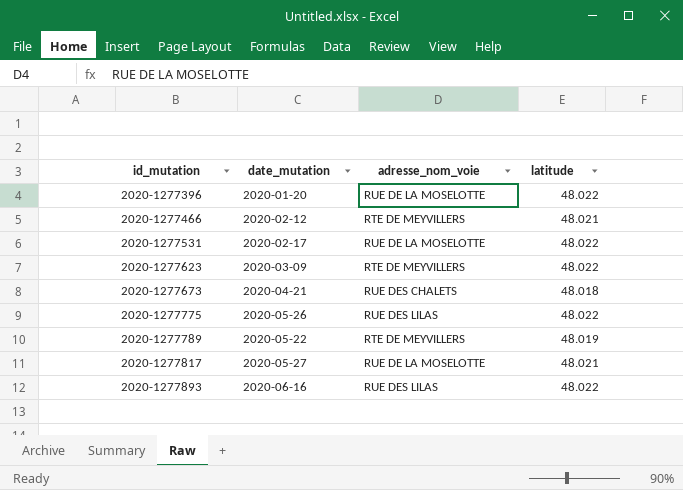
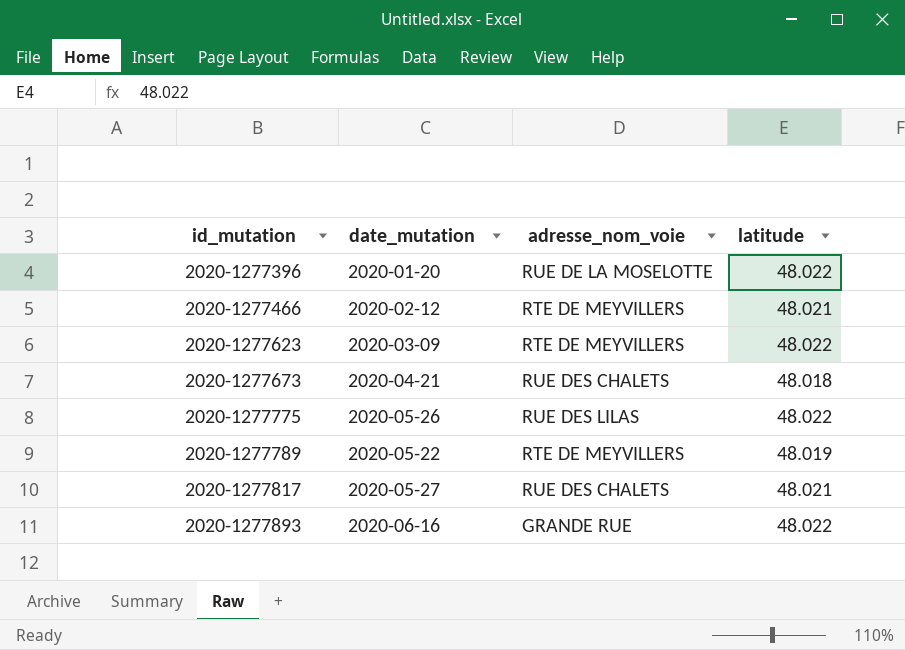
row 2020-1277531: 2020-02-17 | RUE DE LA MOSELOTTE | 48.022 -> none
2020-1277817 | adresse_nom_voie: RUE DE LA MOSELOTTE -> RUE DES CHALETS
2020-1277893 | adresse_nom_voie: RUE DES LILAS -> GRANDE RUE

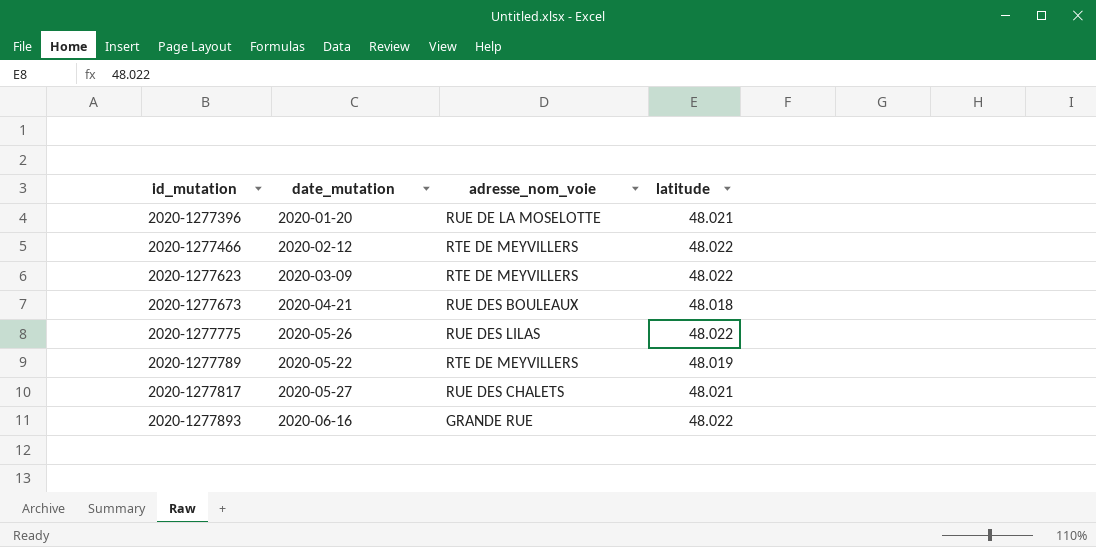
2020-1277396 | latitude: 48.022 -> 48.021
2020-1277466 | latitude: 48.021 -> 48.022
2020-1277673 | adresse_nom_voie: RUE DES CHALETS -> RUE DES BOULEAUX

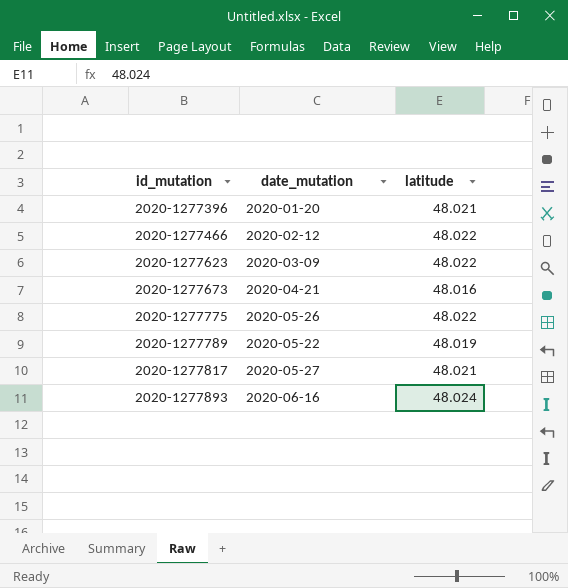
column adresse_nom_voie | position: 3 -> none
2020-1277673 | latitude: 48.018 -> 48.016
2020-1277893 | latitude: 48.022 -> 48.024

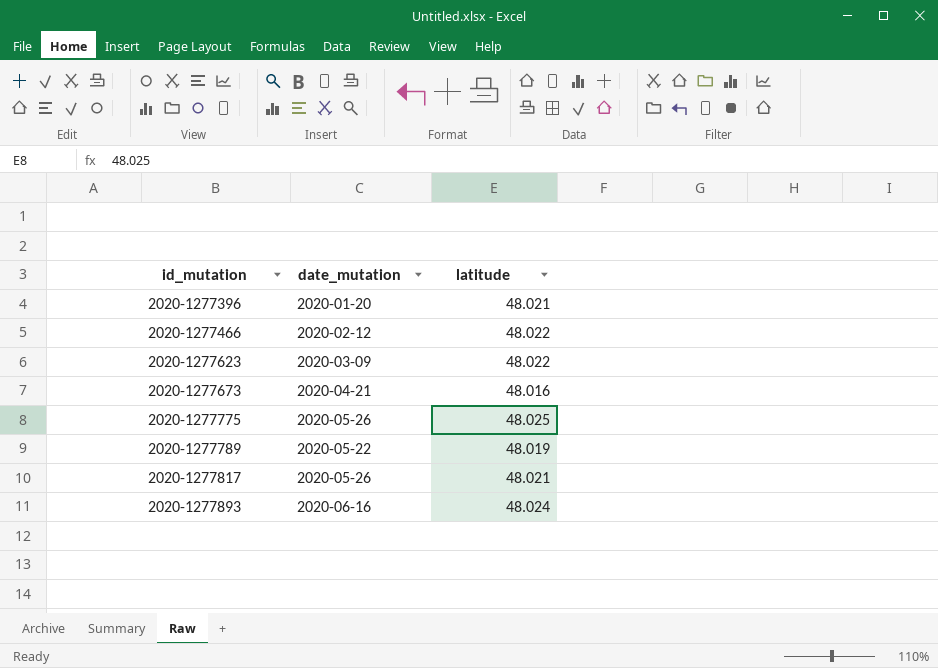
2020-1277775 | latitude: 48.022 -> 48.025
2020-1277817 | date_mutation: 2020-05-27 -> 2020-05-26

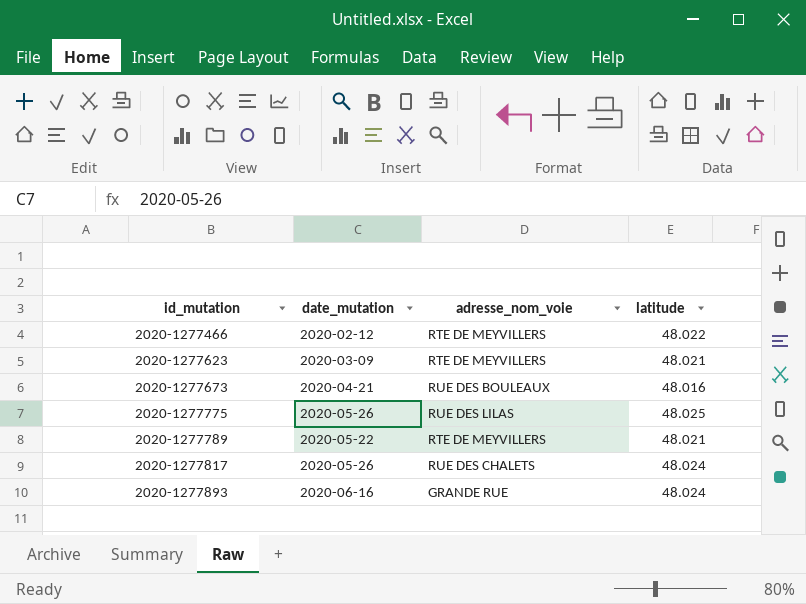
column adresse_nom_voie | position: none -> 3
row 2020-1277396: 2020-01-20 | 48.021 -> none
2020-1277623 | latitude: 48.022 -> 48.021
2020-1277789 | latitude: 48.019 -> 48.021
2020-1277817 | latitude: 48.021 -> 48.024

